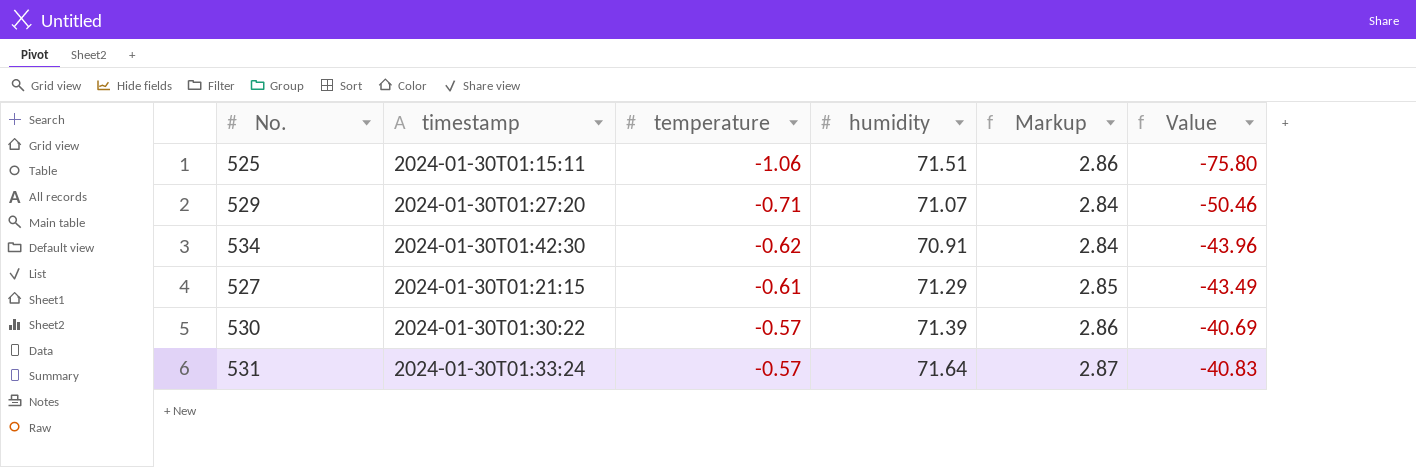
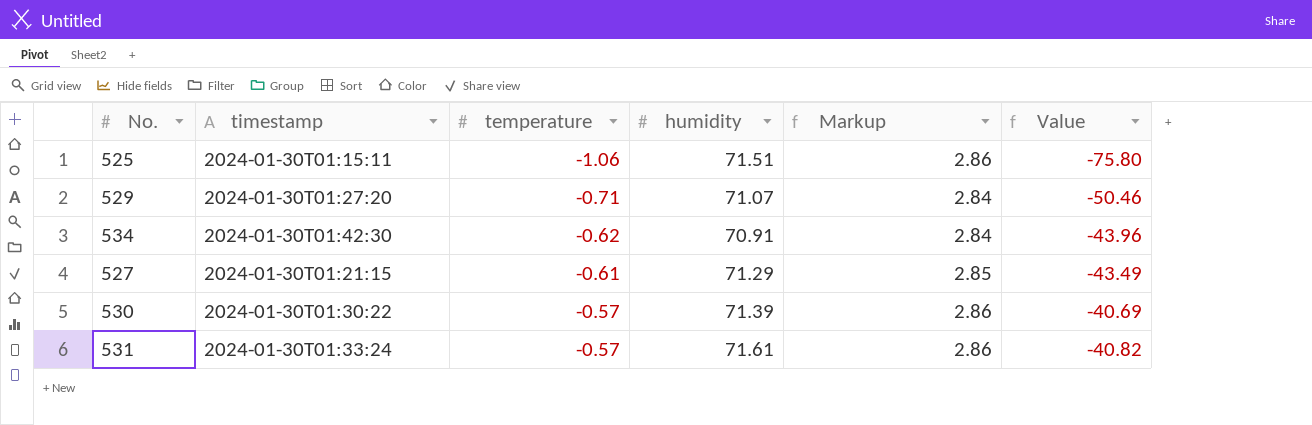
531 | humidity: 71.64 -> 71.61
531 | Markup: 2.87 -> 2.86
531 | Value: -40.83 -> -40.82

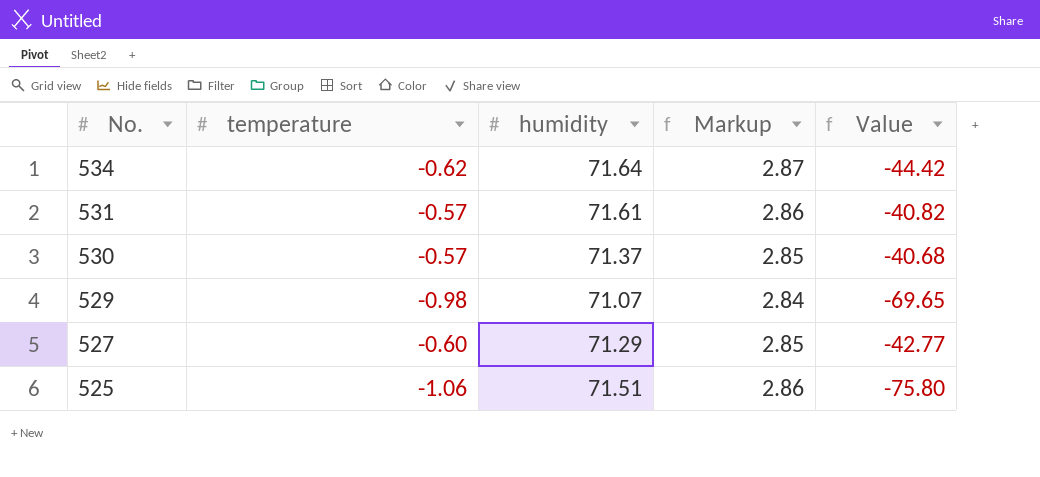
row order: temperature ascending -> No. descending
column timestamp | position: 2 -> none
534 | humidity: 70.91 -> 71.64
534 | Markup: 2.84 -> 2.87
534 | Value: -43.96 -> -44.42
530 | humidity: 71.39 -> 71.37
530 | Markup: 2.86 -> 2.85
530 | Value: -40.69 -> -40.68
529 | temperature: -0.71 -> -0.98
529 | Value: -50.46 -> -69.65
527 | temperature: -0.61 -> -0.60
527 | Value: -43.49 -> -42.77

